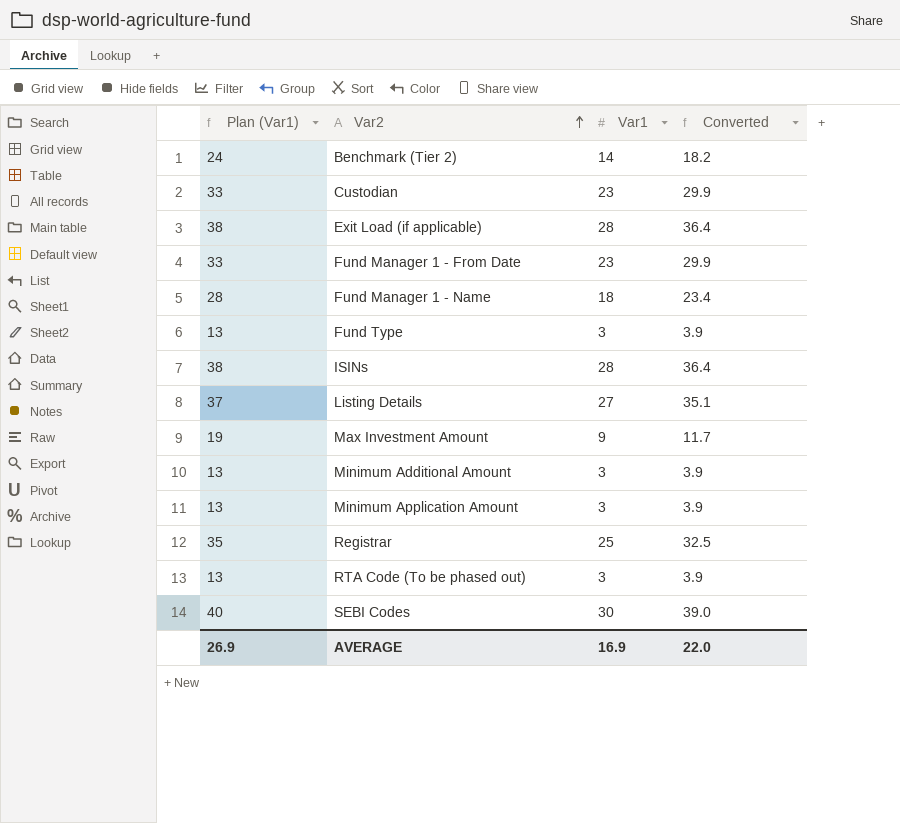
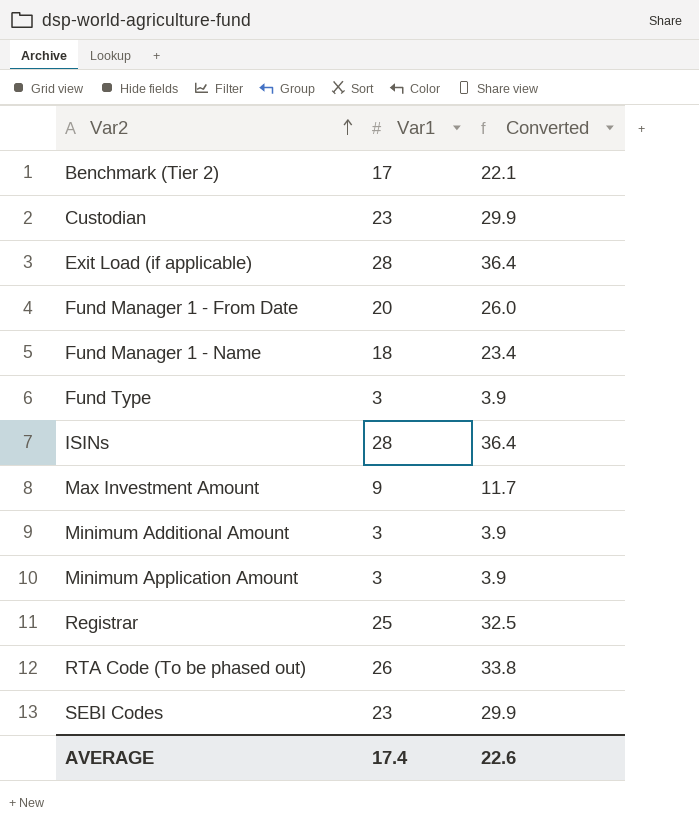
column Plan (Var1) | formula: [Var1] + 10 -> none
row Listing Details: 37 | 27 | 35.1 -> none
Benchmark (Tier 2) | Var1: 14 -> 17
Benchmark (Tier 2) | Converted: 18.2 -> 22.1
Fund Manager 1 - From Date | Var1: 23 -> 20
Fund Manager 1 - From Date | Converted: 29.9 -> 26.0
RTA Code (To be phased out) | Var1: 3 -> 26
RTA Code (To be phased out) | Converted: 3.9 -> 33.8
SEBI Codes | Var1: 30 -> 23
SEBI Codes | Converted: 39.0 -> 29.9
AVERAGE | Var1: 16.9 -> 17.4
AVERAGE | Converted: 22.0 -> 22.6

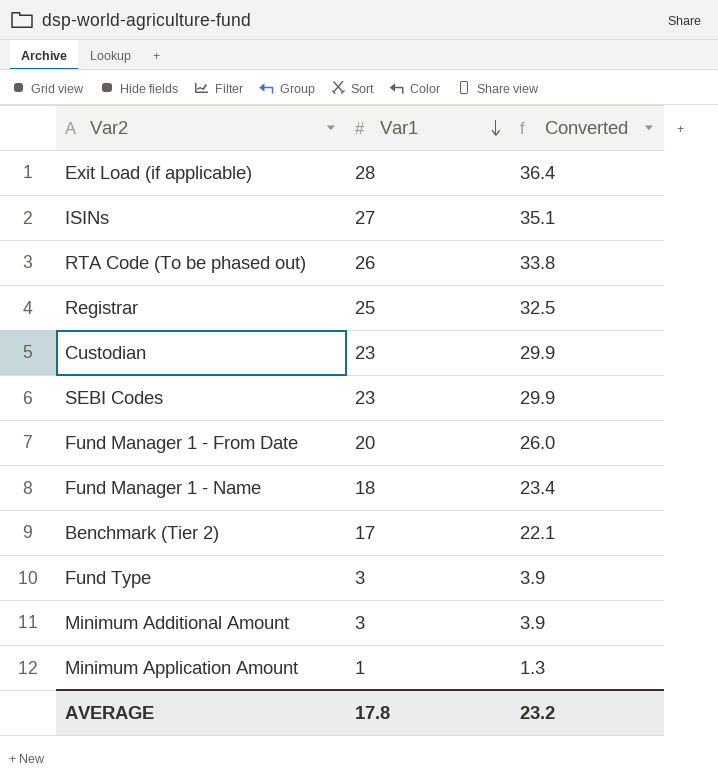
row order: Var2 ascending -> Var1 descending
row Max Investment Amount: 9 | 11.7 -> none
ISINs | Var1: 28 -> 27
ISINs | Converted: 36.4 -> 35.1
Minimum Application Amount | Var1: 3 -> 1
Minimum Application Amount | Converted: 3.9 -> 1.3
AVERAGE | Var1: 17.4 -> 17.8
AVERAGE | Converted: 22.6 -> 23.2

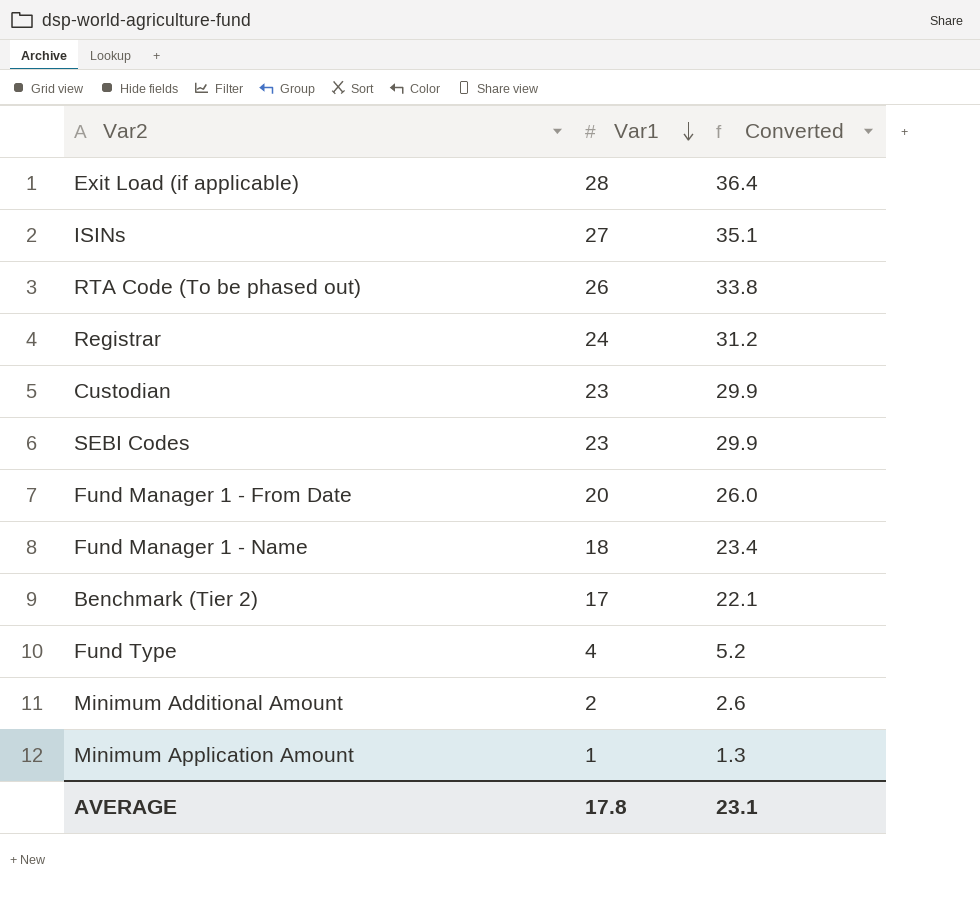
Registrar | Var1: 25 -> 24
Registrar | Converted: 32.5 -> 31.2
Fund Type | Var1: 3 -> 4
Fund Type | Converted: 3.9 -> 5.2
Minimum Additional Amount | Var1: 3 -> 2
Minimum Additional Amount | Converted: 3.9 -> 2.6
AVERAGE | Converted: 23.2 -> 23.1

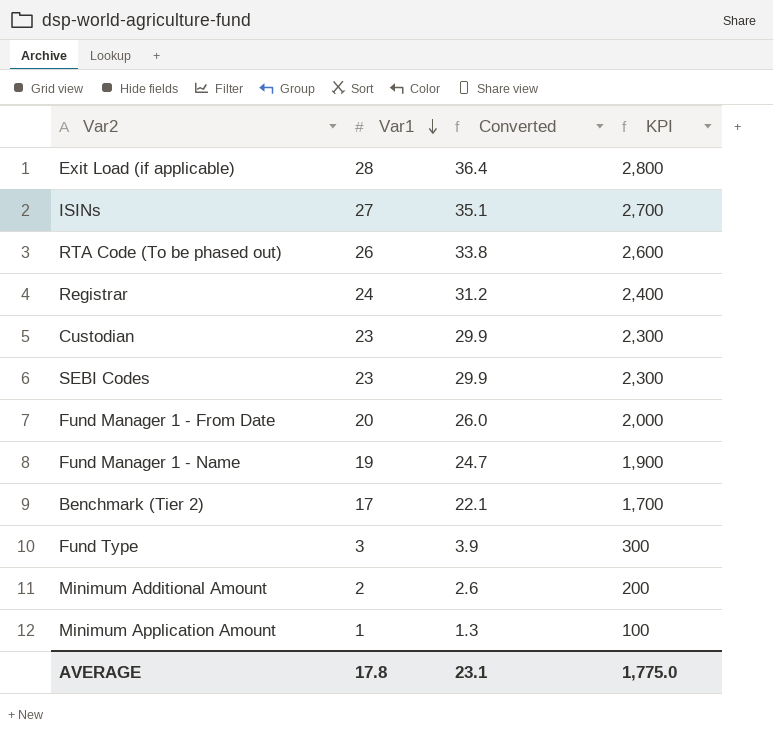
column KPI | formula: none -> [Var1] * 100
Fund Manager 1 - Name | Var1: 18 -> 19
Fund Manager 1 - Name | Converted: 23.4 -> 24.7
Fund Type | Var1: 4 -> 3
Fund Type | Converted: 5.2 -> 3.9

